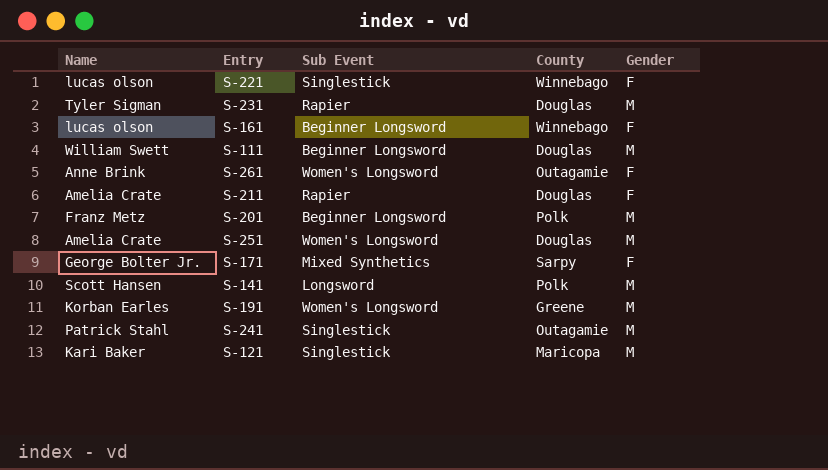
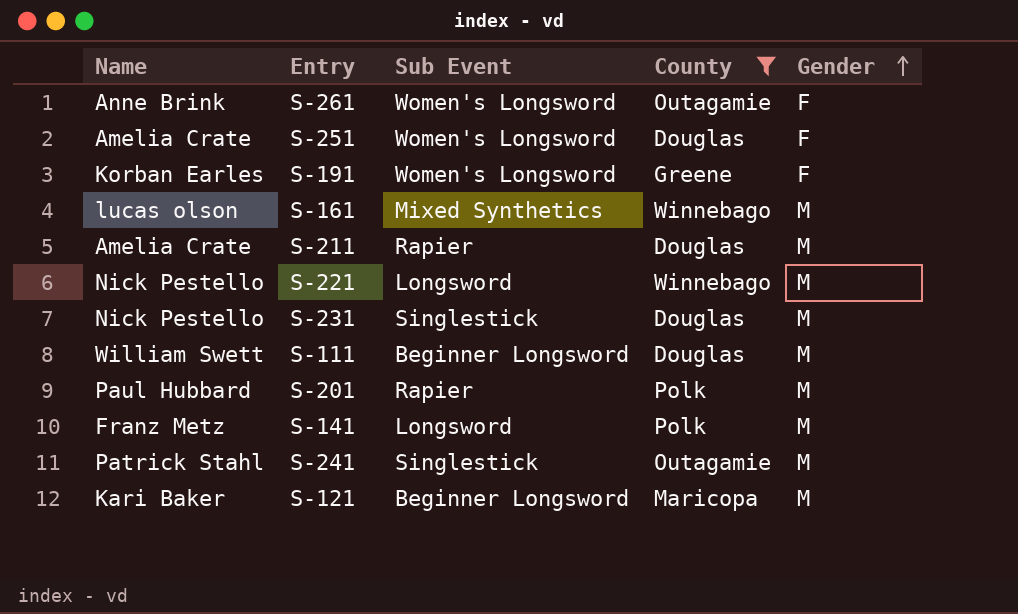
filter: none -> County != Sarpy
row order: none -> Gender ascending
S-251 | Gender: M -> F
S-191 | Gender: M -> F
S-161 | Sub Event: Beginner Longsword -> Mixed Synthetics
S-161 | Gender: F -> M
S-211 | Gender: F -> M
S-221 | Name: lucas olson -> Nick Pestello
S-221 | Sub Event: Singlestick -> Longsword
S-221 | Gender: F -> M
S-231 | Name: Tyler Sigman -> Nick Pestello
S-231 | Sub Event: Rapier -> Singlestick
S-201 | Name: Franz Metz -> Paul Hubbard
S-201 | Sub Event: Beginner Longsword -> Rapier
S-141 | Name: Scott Hansen -> Franz Metz
S-121 | Sub Event: Singlestick -> Beginner Longsword

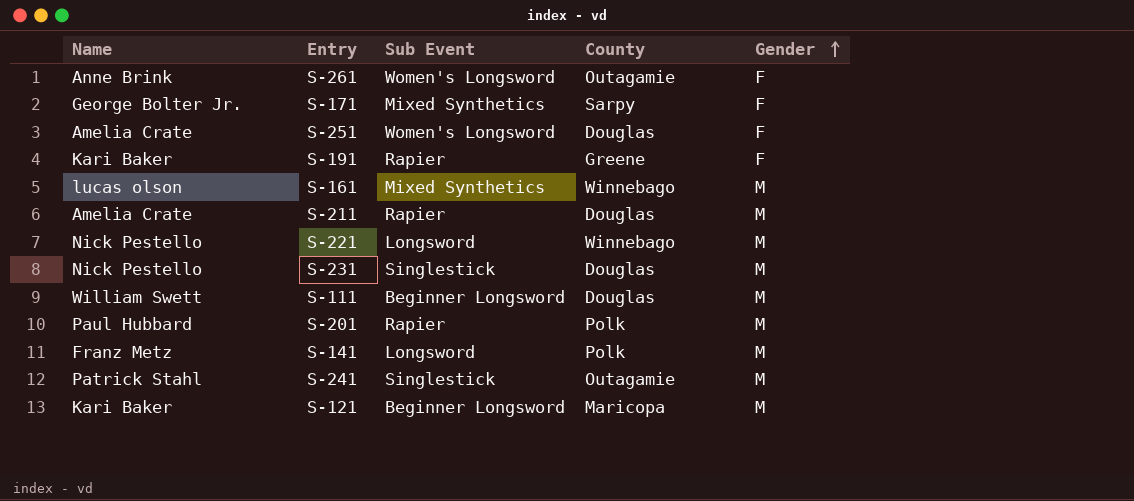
filter: County != Sarpy -> none
S-191 | Name: Korban Earles -> Kari Baker
S-191 | Sub Event: Women's Longsword -> Rapier

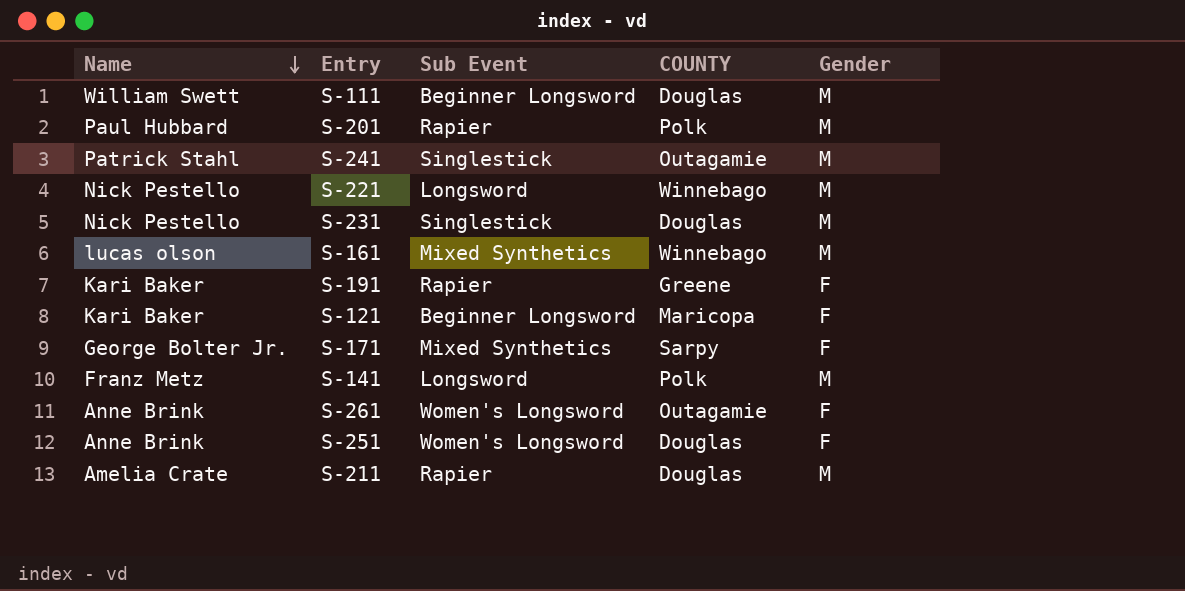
row order: Gender ascending -> Name descending
column name: County -> COUNTY
S-121 | Gender: M -> F
S-251 | Name: Amelia Crate -> Anne Brink

